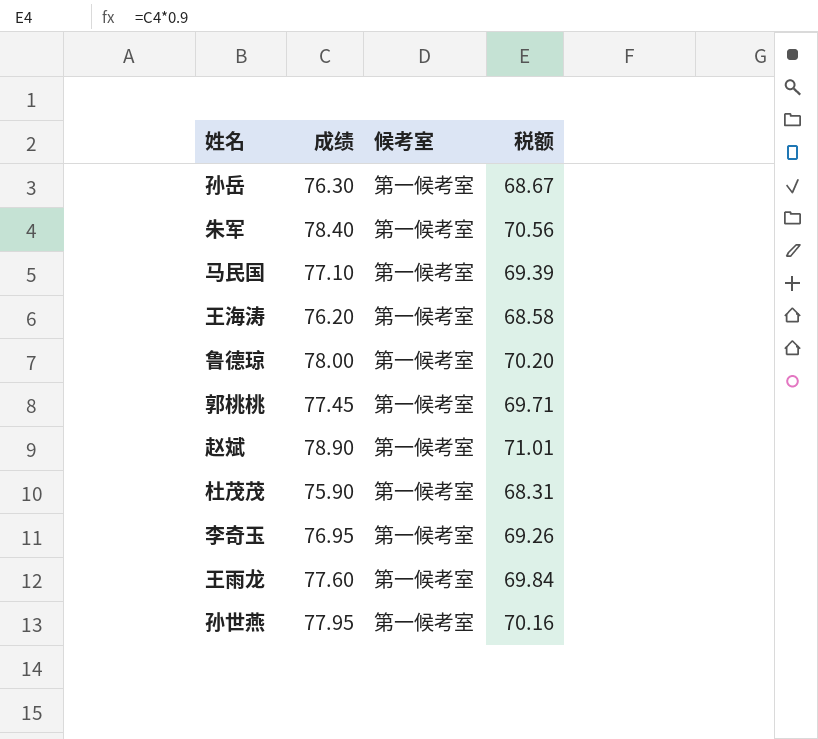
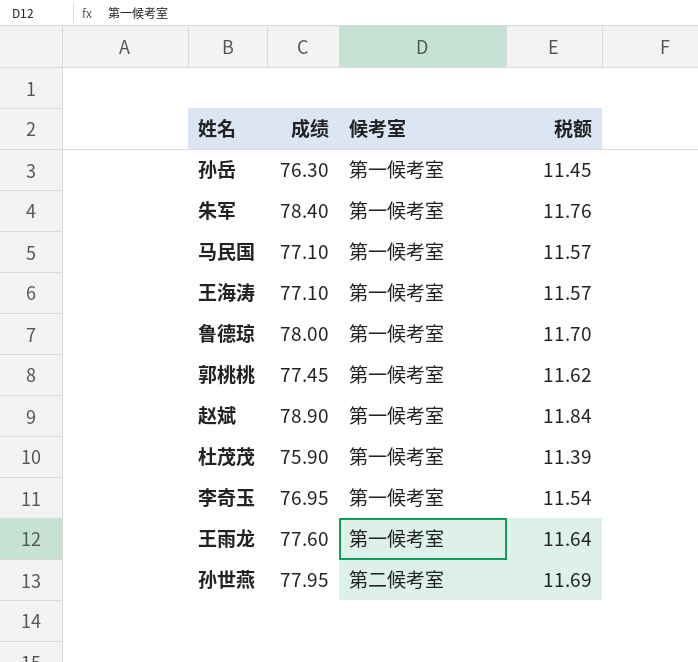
column 税额 | formula: [成绩] * 0.9 -> [成绩] * 0.15
王海涛 | 成绩: 76.20 -> 77.10
孙世燕 | 候考室: 第一候考室 -> 第二候考室

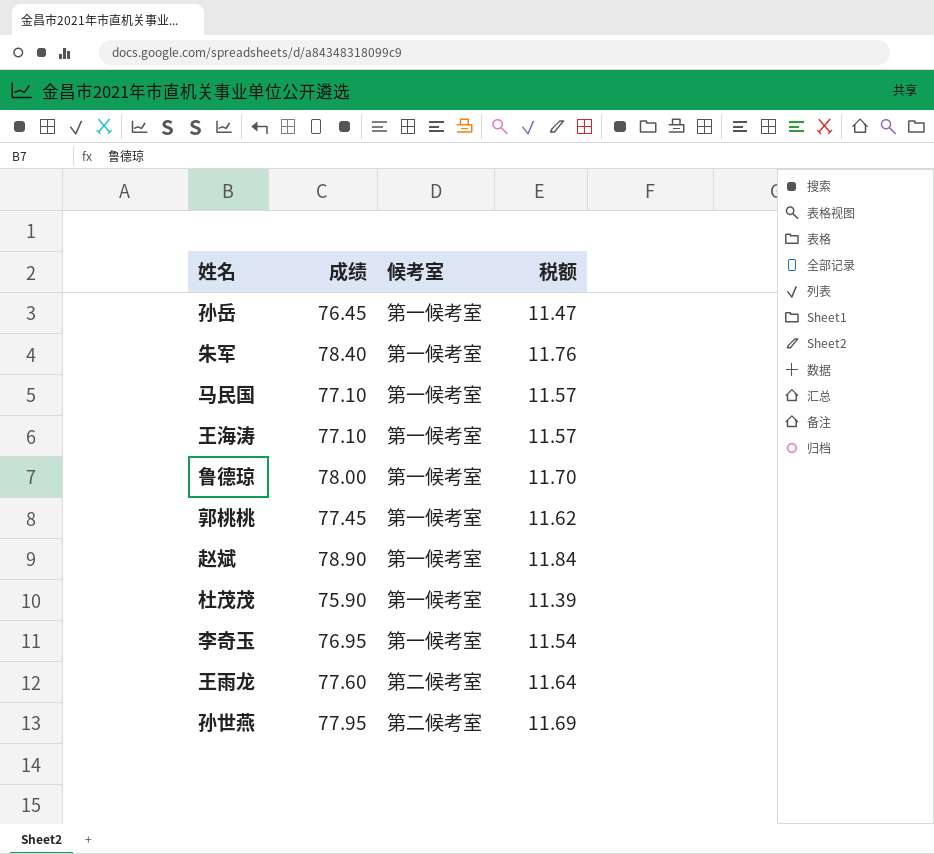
孙岳 | 成绩: 76.30 -> 76.45
孙岳 | 税额: 11.45 -> 11.47
王雨龙 | 候考室: 第一候考室 -> 第二候考室

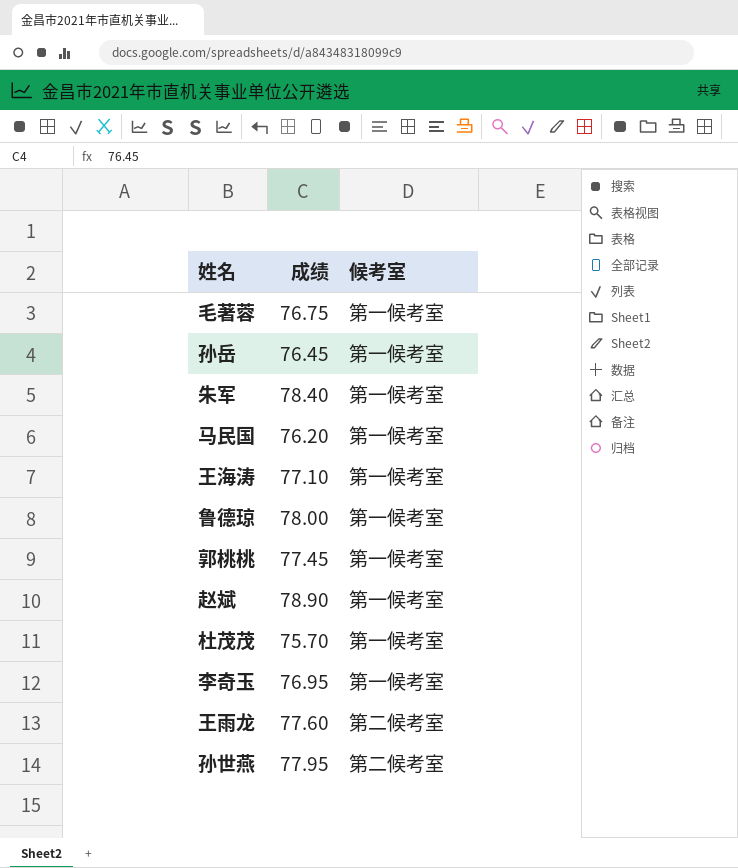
column 税额 | formula: [成绩] * 0.15 -> none
row 毛著蓉: none -> 76.75 | 第一候考室
马民国 | 成绩: 77.10 -> 76.20
杜茂茂 | 成绩: 75.90 -> 75.70

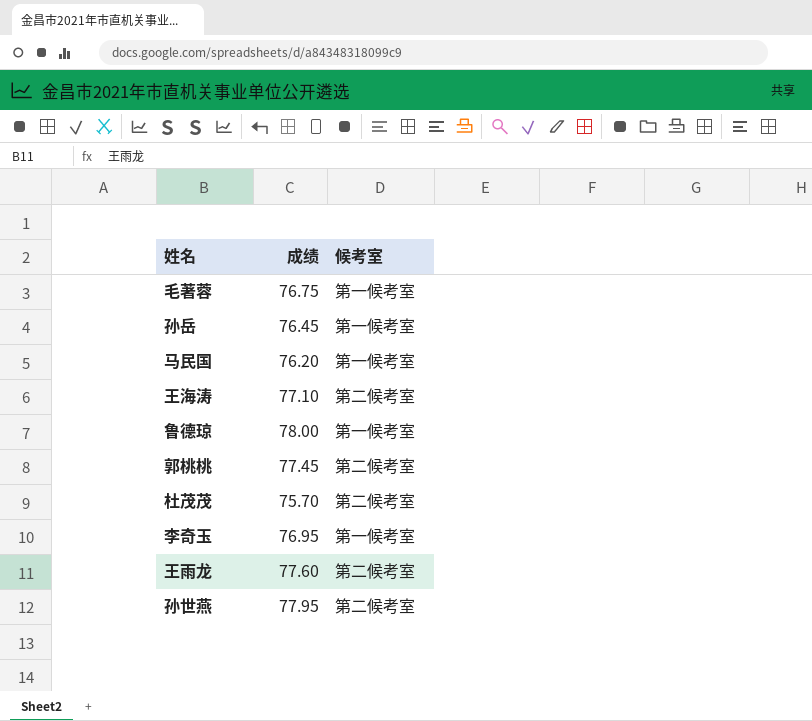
row 朱军: 78.40 | 第一候考室 -> none
row 赵斌: 78.90 | 第一候考室 -> none
王海涛 | 候考室: 第一候考室 -> 第二候考室
郭桃桃 | 候考室: 第一候考室 -> 第二候考室
杜茂茂 | 候考室: 第一候考室 -> 第二候考室

